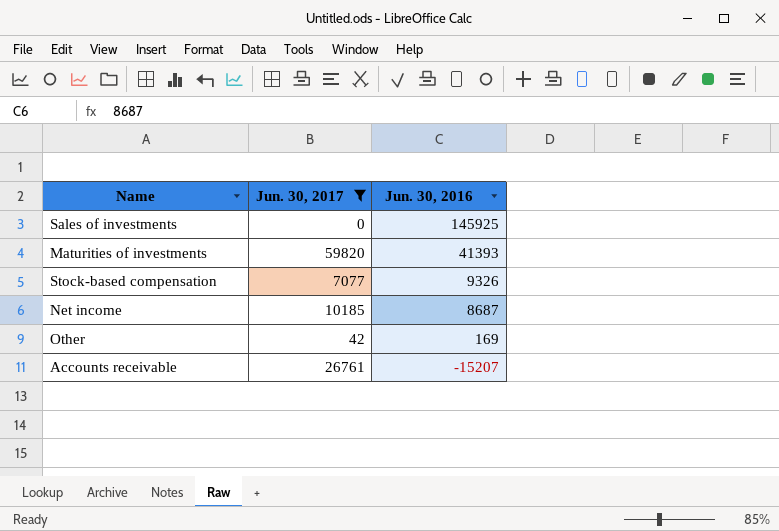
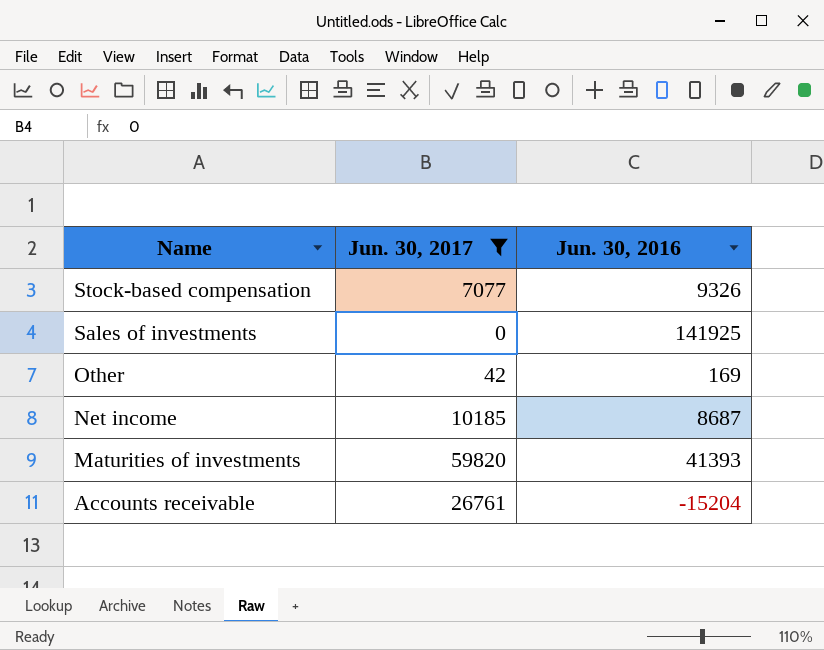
row order: Jun. 30, 2016 descending -> Name descending
Sales of investments | Jun. 30, 2016: 145925 -> 141925
Accounts receivable | Jun. 30, 2016: -15207 -> -15204

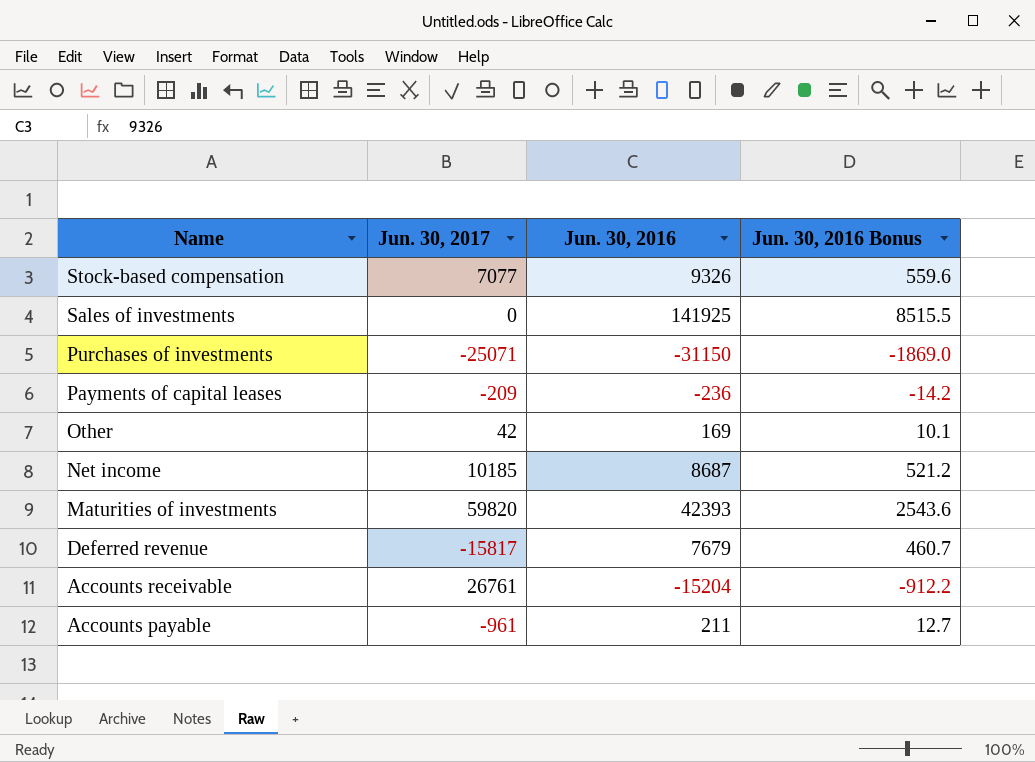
filter: Jun. 30, 2017 >= 0 -> none
column Jun. 30, 2016 Bonus | formula: none -> [Jun. 30, 2016] * 0.06
Maturities of investments | Jun. 30, 2016: 41393 -> 42393

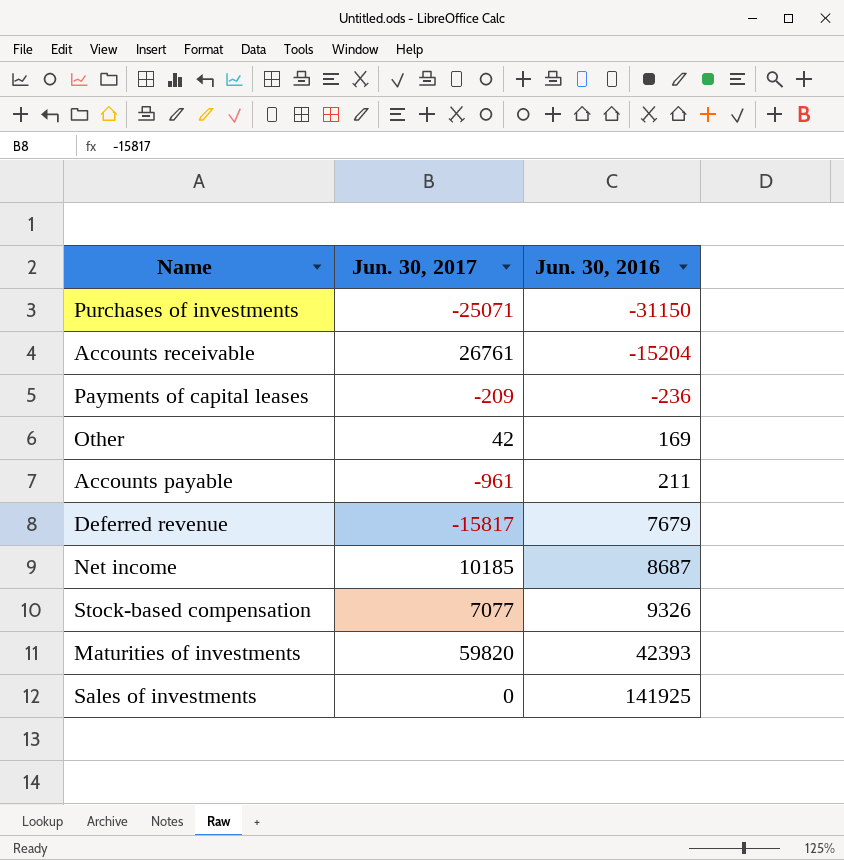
row order: Name descending -> Jun. 30, 2016 ascending
column Jun. 30, 2016 Bonus | formula: [Jun. 30, 2016] * 0.06 -> none

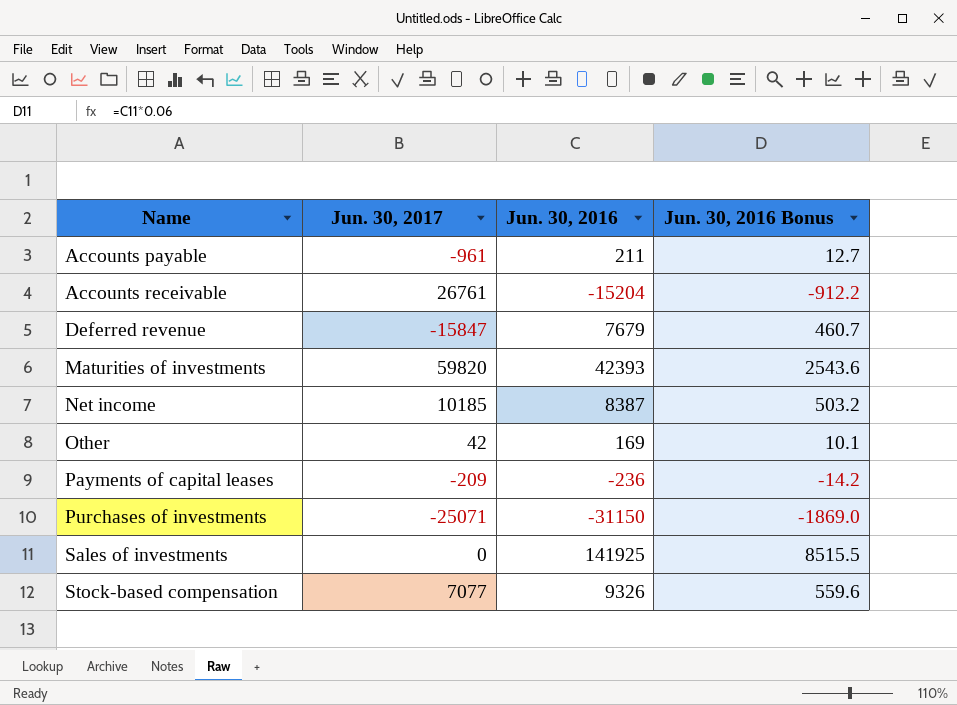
row order: Jun. 30, 2016 ascending -> Name ascending
column Jun. 30, 2016 Bonus | formula: none -> [Jun. 30, 2016] * 0.06
Deferred revenue | Jun. 30, 2017: -15817 -> -15847
Net income | Jun. 30, 2016: 8687 -> 8387

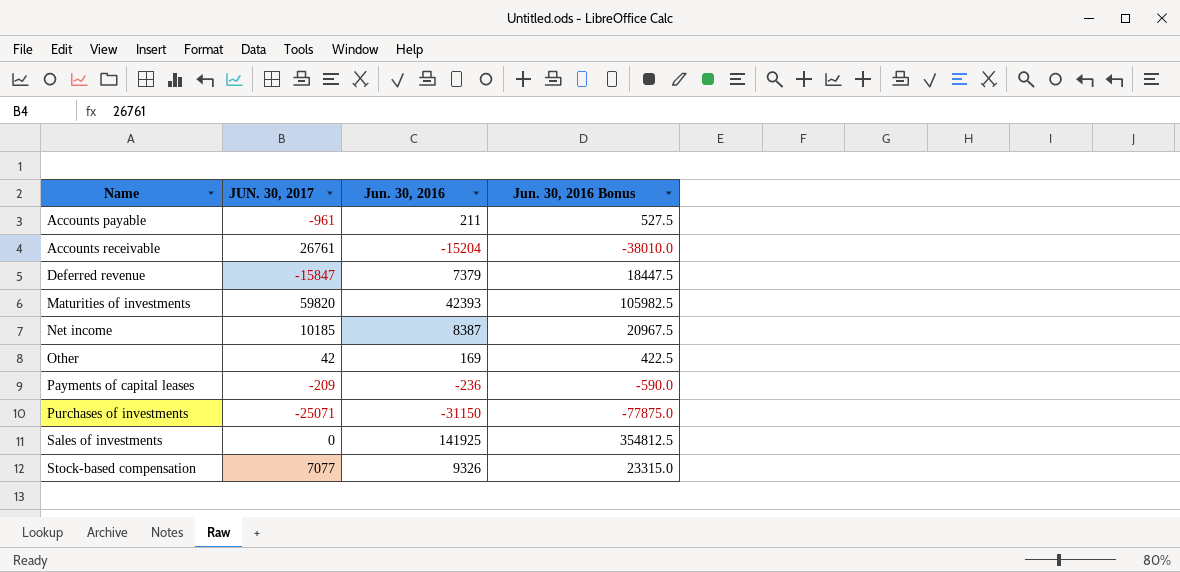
column name: Jun. 30, 2017 -> JUN. 30, 2017
column Jun. 30, 2016 Bonus | formula: [Jun. 30, 2016] * 0.06 -> [Jun. 30, 2016] * 2.5
Deferred revenue | Jun. 30, 2016: 7679 -> 7379

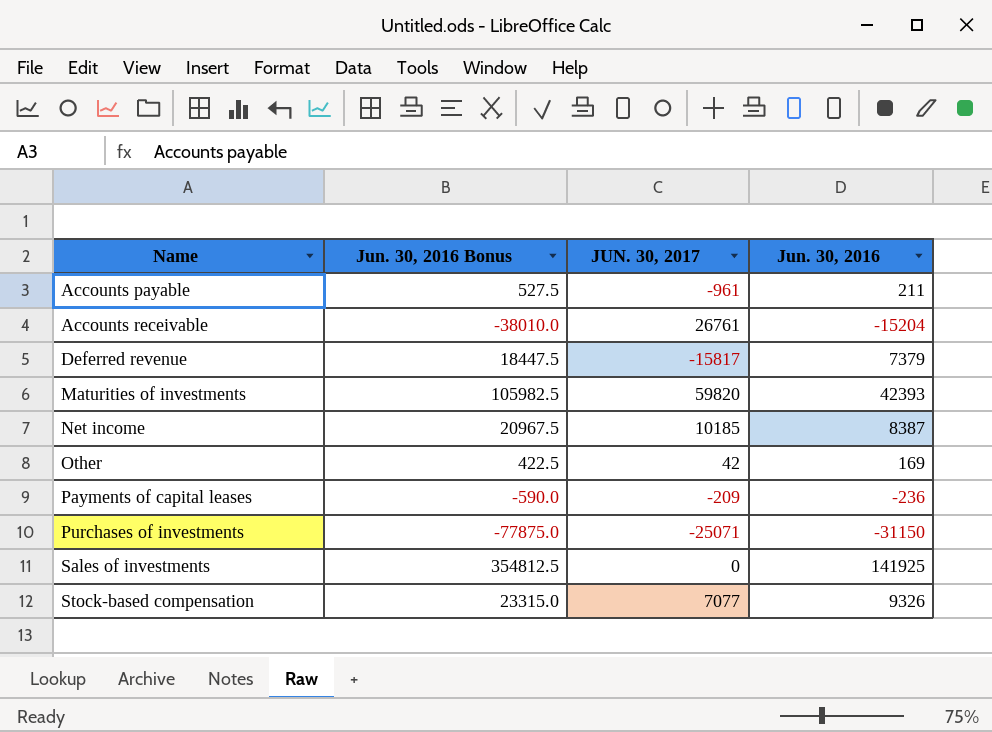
column Jun. 30, 2016 Bonus | position: 4 -> 2
Deferred revenue | JUN. 30, 2017: -15847 -> -15817

